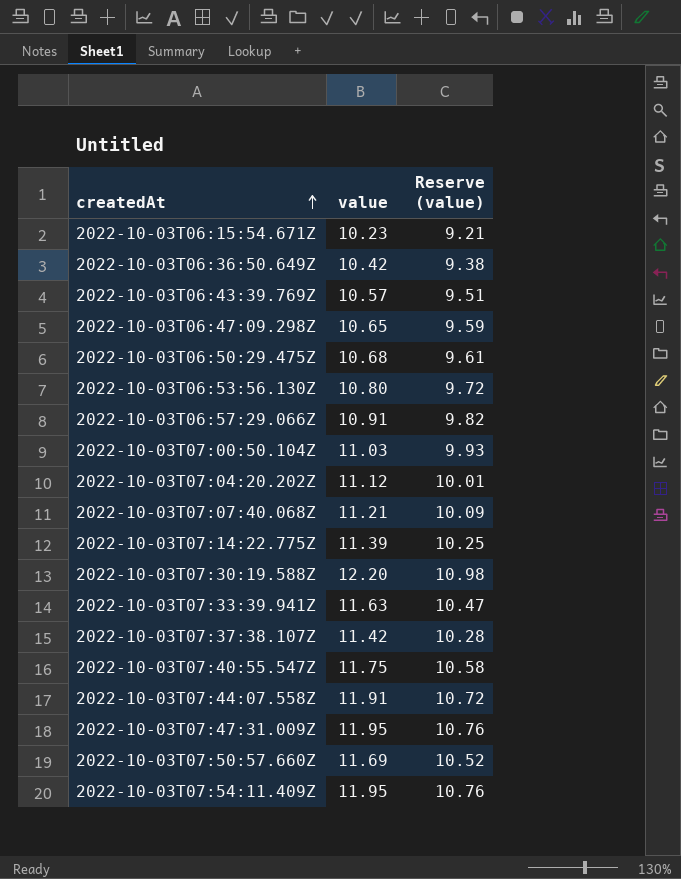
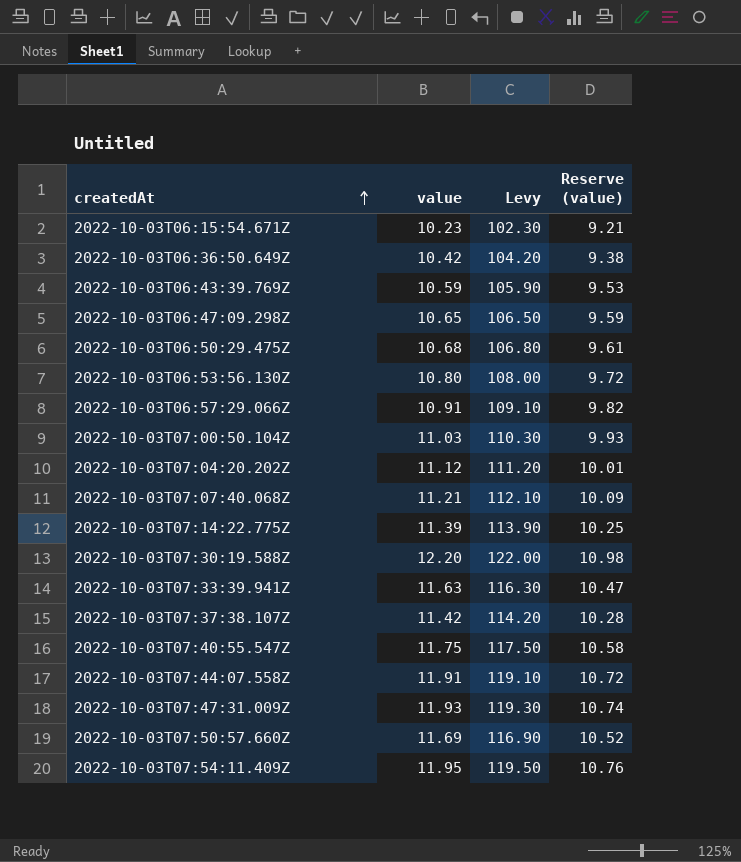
column Levy | formula: none -> [value] * 10
2022-10-03T06:43:39.769Z | value: 10.57 -> 10.59
2022-10-03T06:43:39.769Z | Reserve (value): 9.51 -> 9.53
2022-10-03T07:47:31.009Z | value: 11.95 -> 11.93
2022-10-03T07:47:31.009Z | Reserve (value): 10.76 -> 10.74

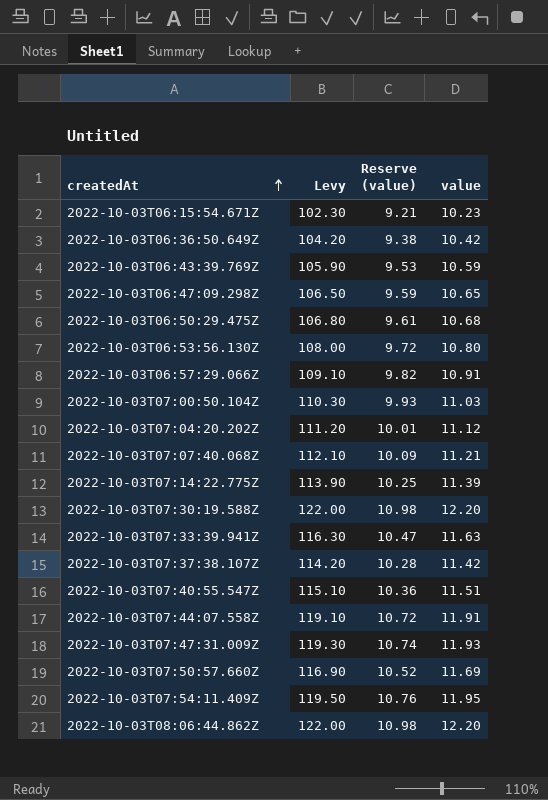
column value | position: 2 -> 4
2022-10-03T07:40:55.547Z | Levy: 117.50 -> 115.10
2022-10-03T07:40:55.547Z | Reserve (value): 10.58 -> 10.36
2022-10-03T07:40:55.547Z | value: 11.75 -> 11.51
row 2022-10-03T08:06:44.862Z: none -> 122.00 | 10.98 | 12.20

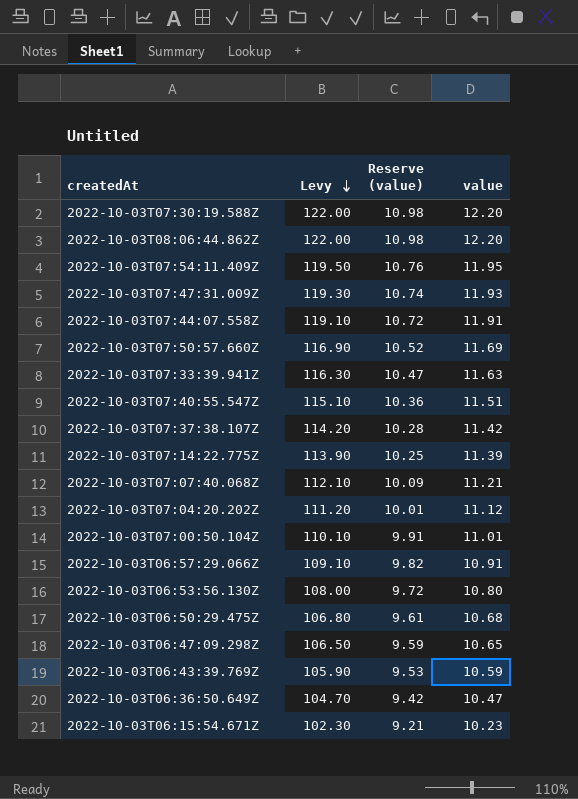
row order: createdAt ascending -> Levy descending
2022-10-03T07:00:50.104Z | Levy: 110.30 -> 110.10
2022-10-03T07:00:50.104Z | Reserve (value): 9.93 -> 9.91
2022-10-03T07:00:50.104Z | value: 11.03 -> 11.01
2022-10-03T06:36:50.649Z | Levy: 104.20 -> 104.70
2022-10-03T06:36:50.649Z | Reserve (value): 9.38 -> 9.42
2022-10-03T06:36:50.649Z | value: 10.42 -> 10.47

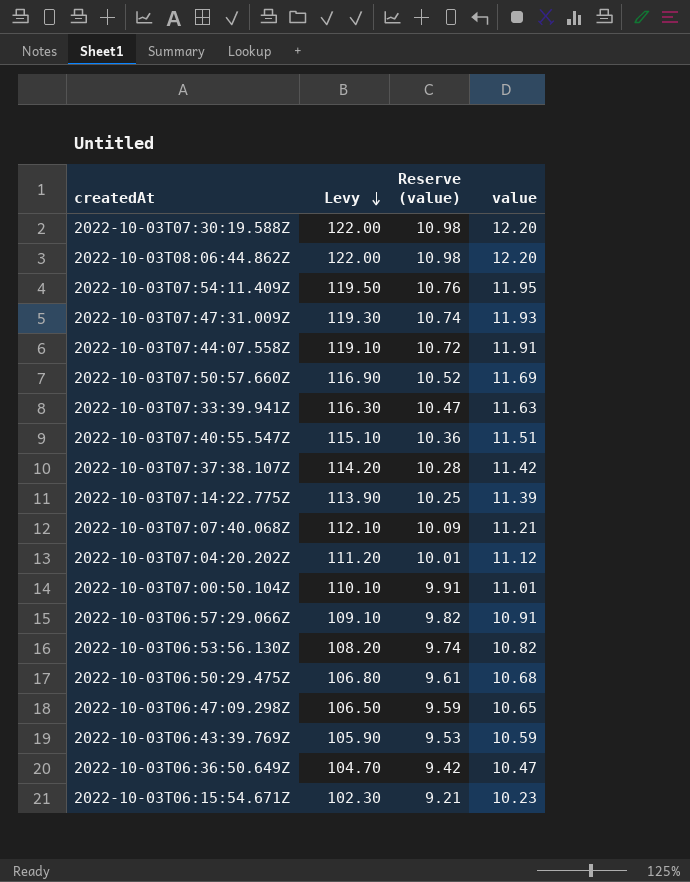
2022-10-03T06:53:56.130Z | Levy: 108.00 -> 108.20
2022-10-03T06:53:56.130Z | Reserve (value): 9.72 -> 9.74
2022-10-03T06:53:56.130Z | value: 10.80 -> 10.82

